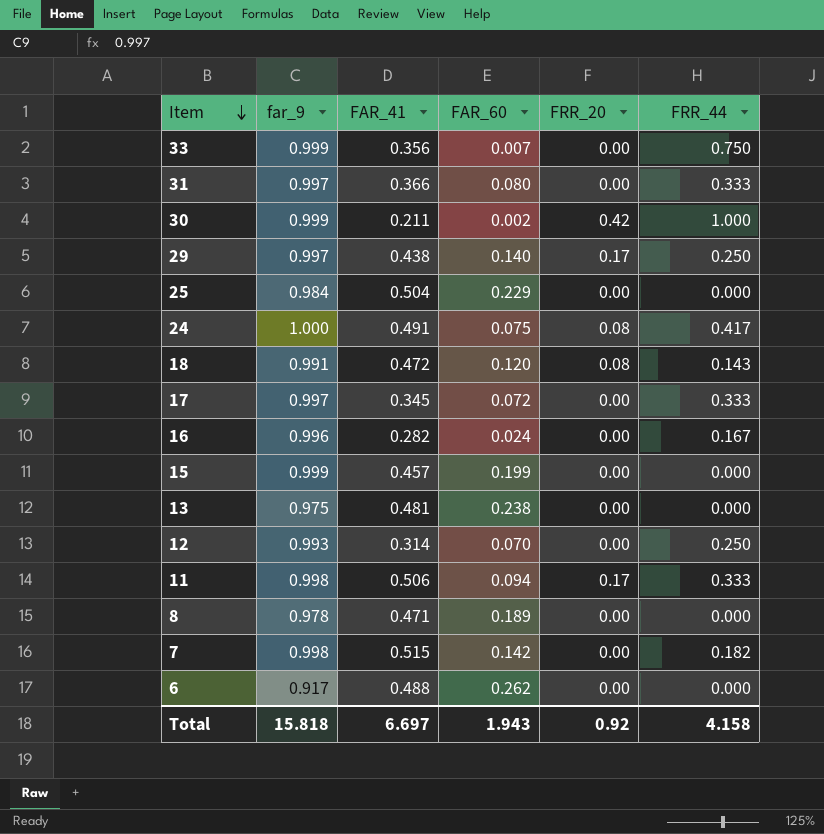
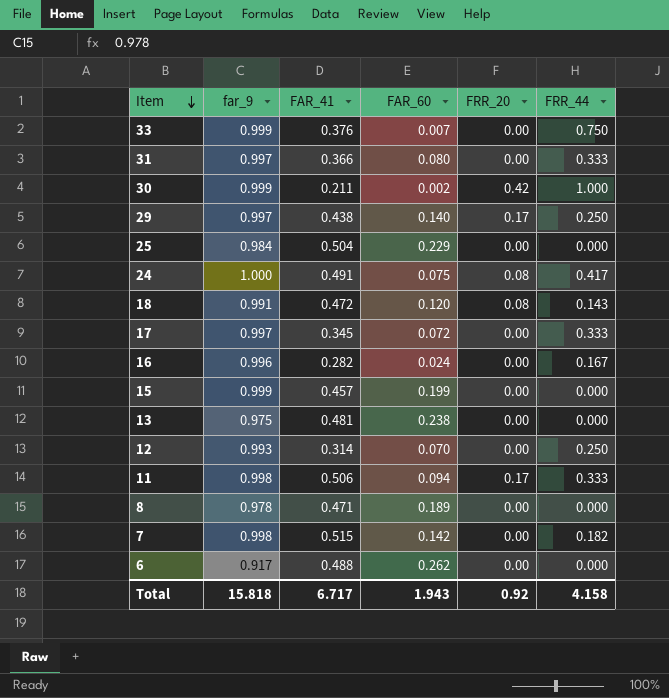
33 | FAR_41: 0.356 -> 0.376
Total | FAR_41: 6.697 -> 6.717

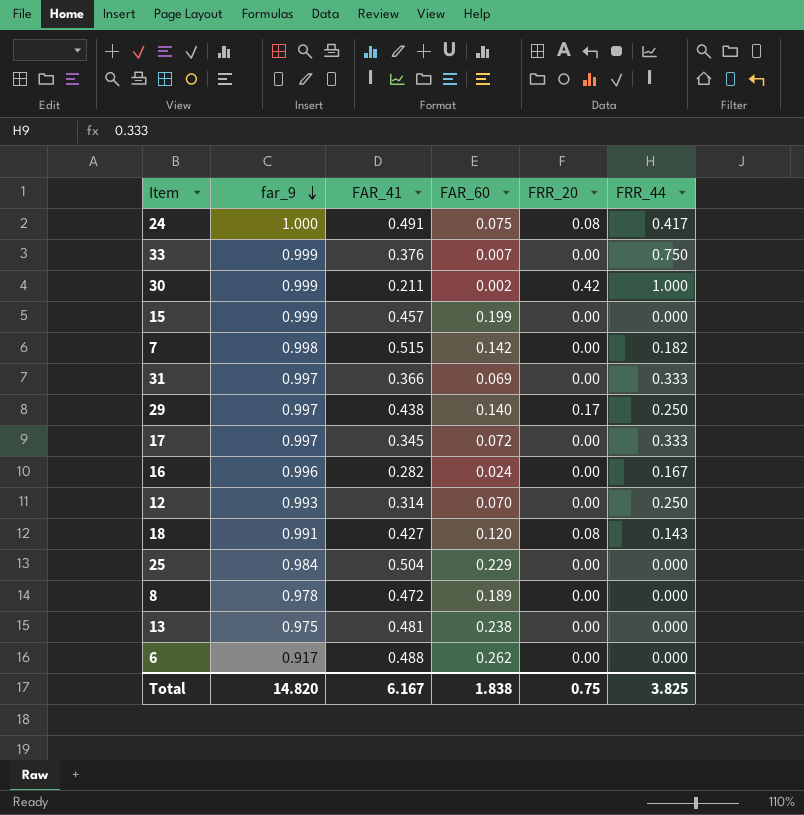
row order: Item descending -> far_9 descending
row 11: 0.998 | 0.506 | 0.094 | 0.17 | 0.333 -> none
31 | FAR_60: 0.080 -> 0.069
18 | FAR_41: 0.472 -> 0.427
8 | FAR_41: 0.471 -> 0.472
Total | far_9: 15.818 -> 14.820
Total | FAR_41: 6.717 -> 6.167
Total | FAR_60: 1.943 -> 1.838
Total | FRR_20: 0.92 -> 0.75
Total | FRR_44: 4.158 -> 3.825

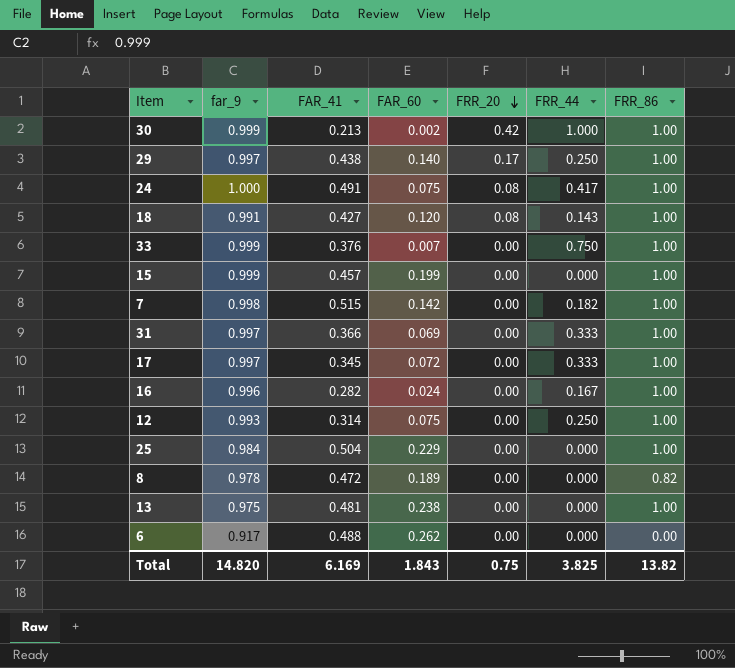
row order: far_9 descending -> FRR_20 descending
column FRR_86 | position: none -> 7
30 | FAR_41: 0.211 -> 0.213
12 | FAR_60: 0.070 -> 0.075
Total | FAR_41: 6.167 -> 6.169
Total | FAR_60: 1.838 -> 1.843

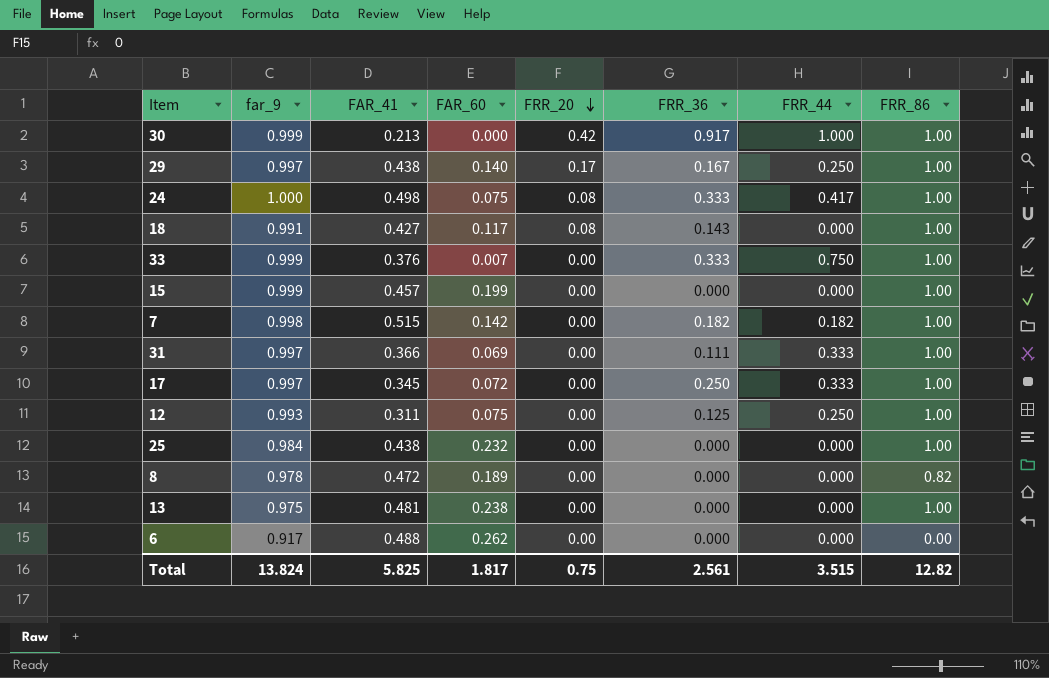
column FRR_36 | position: none -> 6
row 16: 0.996 | 0.282 | 0.024 | 0.00 | 0.167 | 1.00 -> none
30 | FAR_60: 0.002 -> 0.000
24 | FAR_41: 0.491 -> 0.498
18 | FAR_60: 0.120 -> 0.117
18 | FRR_44: 0.143 -> 0.000
12 | FAR_41: 0.314 -> 0.311
25 | FAR_41: 0.504 -> 0.438
25 | FAR_60: 0.229 -> 0.232
Total | far_9: 14.820 -> 13.824
Total | FAR_41: 6.169 -> 5.825
Total | FAR_60: 1.843 -> 1.817
Total | FRR_44: 3.825 -> 3.515
Total | FRR_86: 13.82 -> 12.82

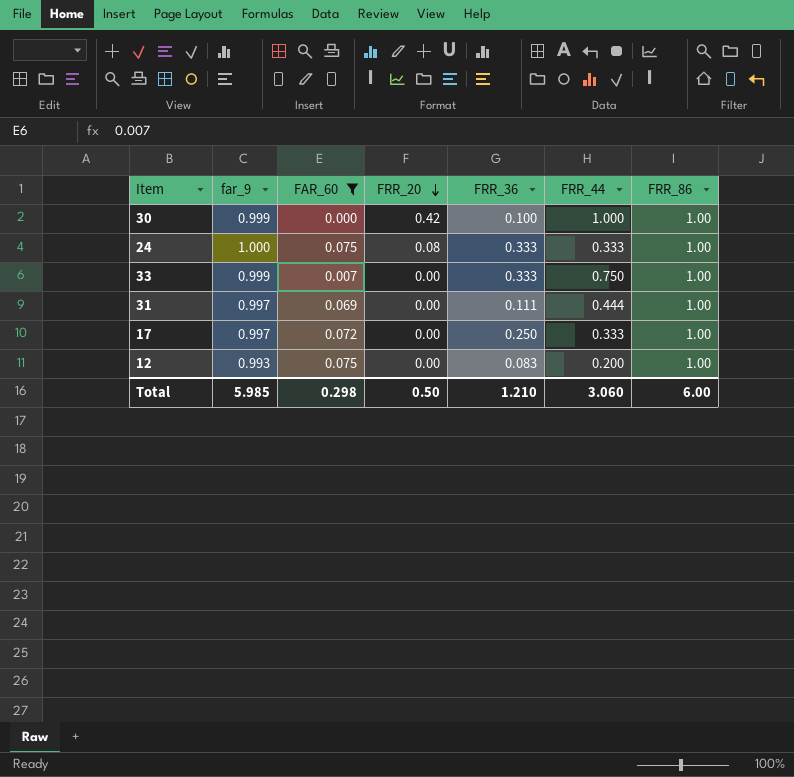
filter: none -> FAR_60 <= 0.075
column FAR_41 | position: 3 -> none
30 | FRR_36: 0.917 -> 0.100
24 | FRR_44: 0.417 -> 0.333
31 | FRR_44: 0.333 -> 0.444
12 | FRR_36: 0.125 -> 0.083
12 | FRR_44: 0.250 -> 0.200
Total | far_9: 13.824 -> 5.985
Total | FAR_60: 1.817 -> 0.298
Total | FRR_20: 0.75 -> 0.50
Total | FRR_36: 2.561 -> 1.210
Total | FRR_44: 3.515 -> 3.060
Total | FRR_86: 12.82 -> 6.00

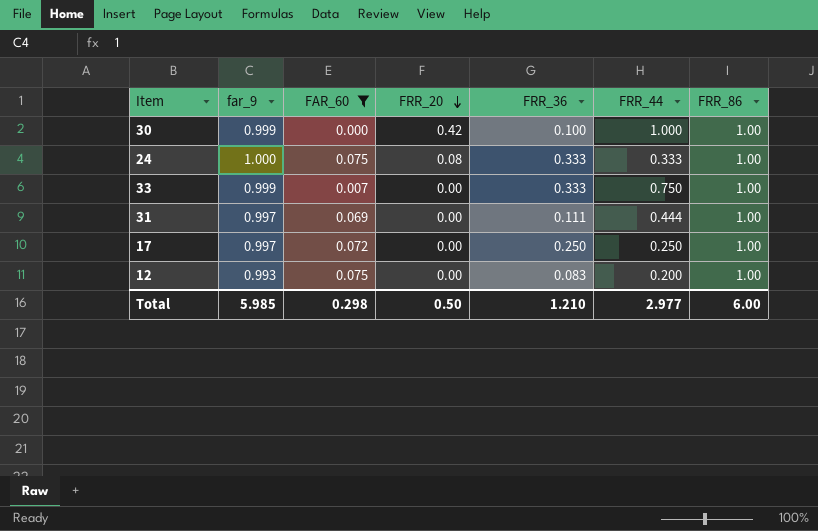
17 | FRR_44: 0.333 -> 0.250
Total | FRR_44: 3.060 -> 2.977

